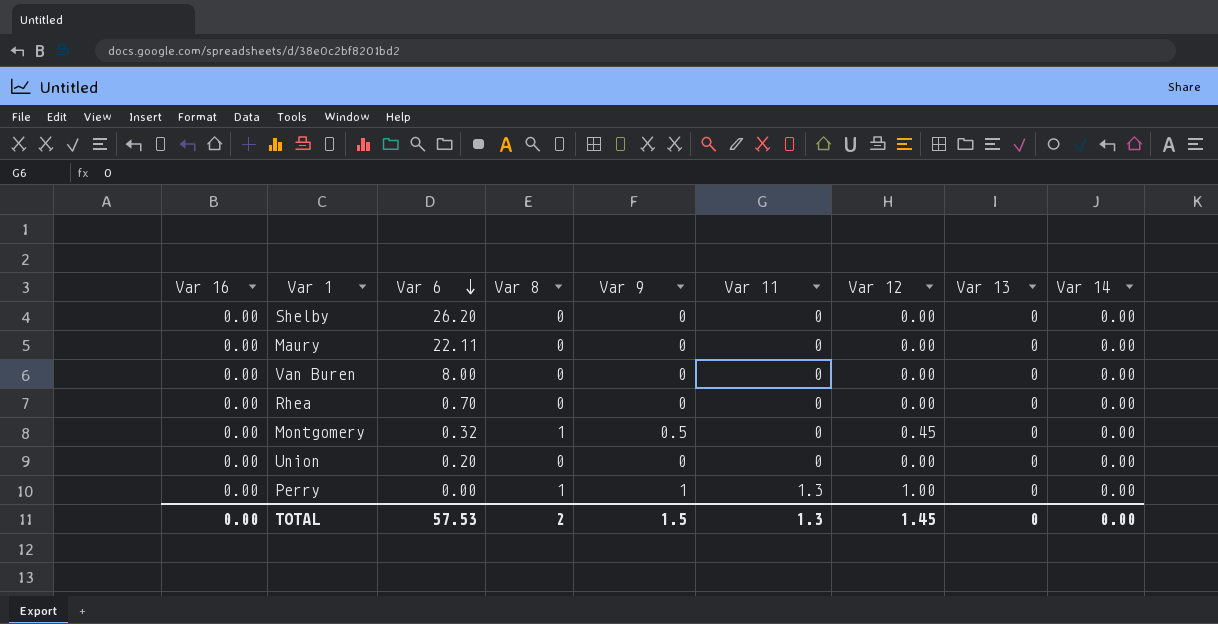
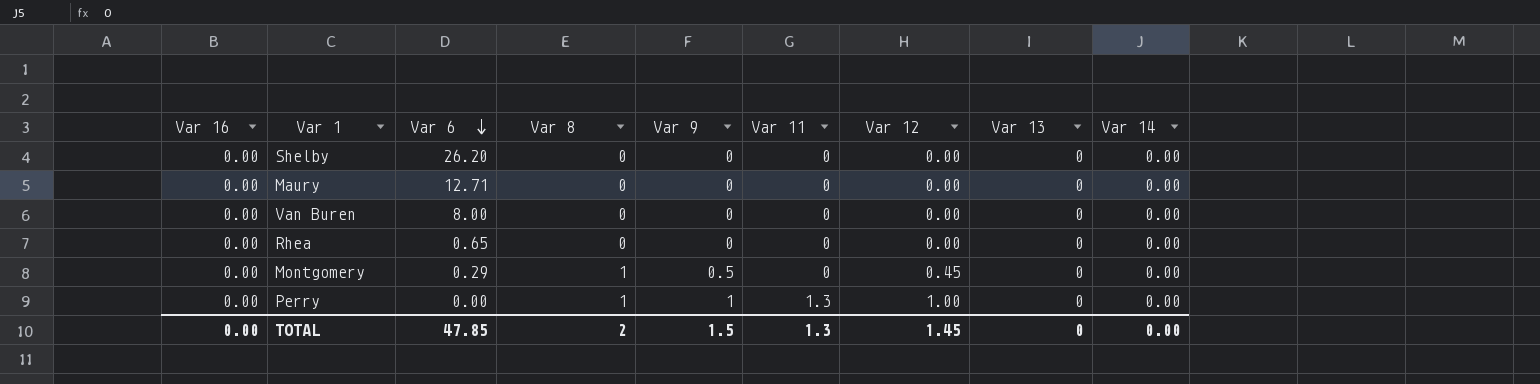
row Union: 0.00 | 0.20 | 0 | 0 | 0 | 0.00 | 0 | 0.00 -> none
Maury | Var 6: 22.11 -> 12.71
Rhea | Var 6: 0.70 -> 0.65
Montgomery | Var 6: 0.32 -> 0.29
TOTAL | Var 6: 57.53 -> 47.85

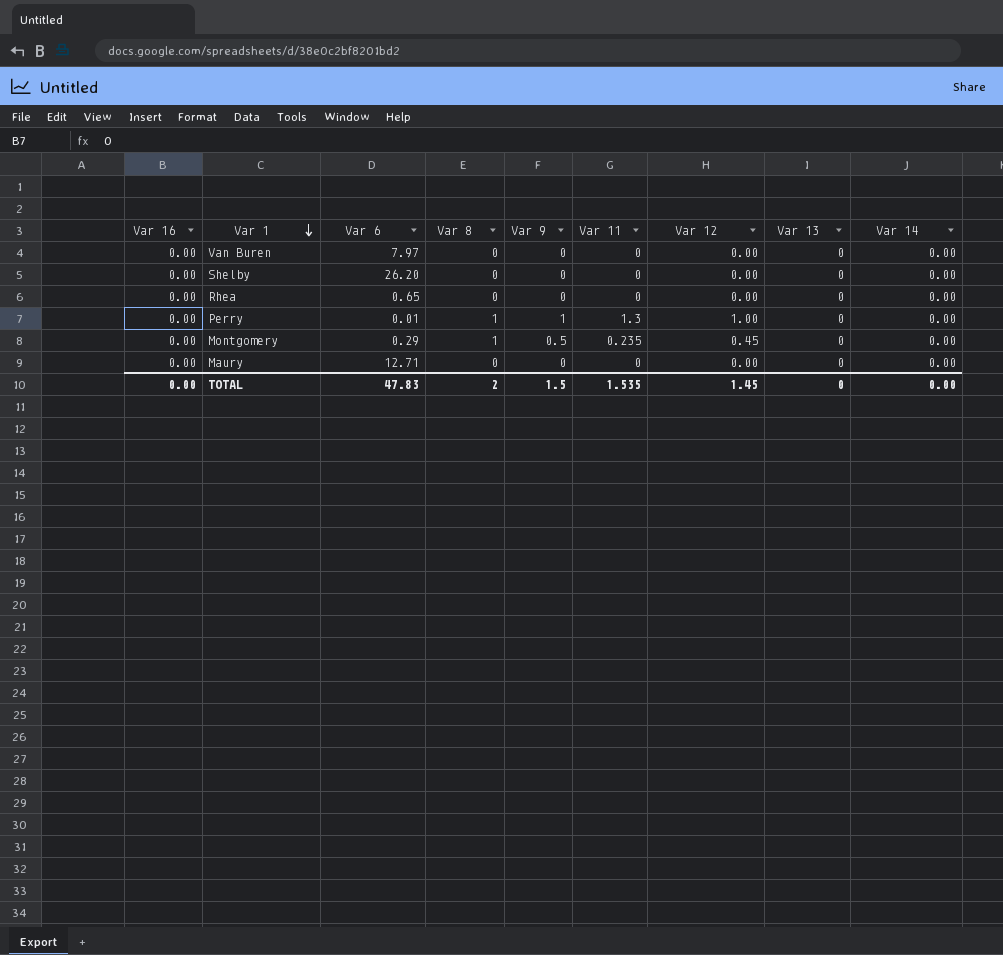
row order: Var 6 descending -> Var 1 descending
Van Buren | Var 6: 8.00 -> 7.97
Perry | Var 6: 0.00 -> 0.01
Montgomery | Var 11: 0 -> 0.235
TOTAL | Var 6: 47.85 -> 47.83
TOTAL | Var 11: 1.3 -> 1.535

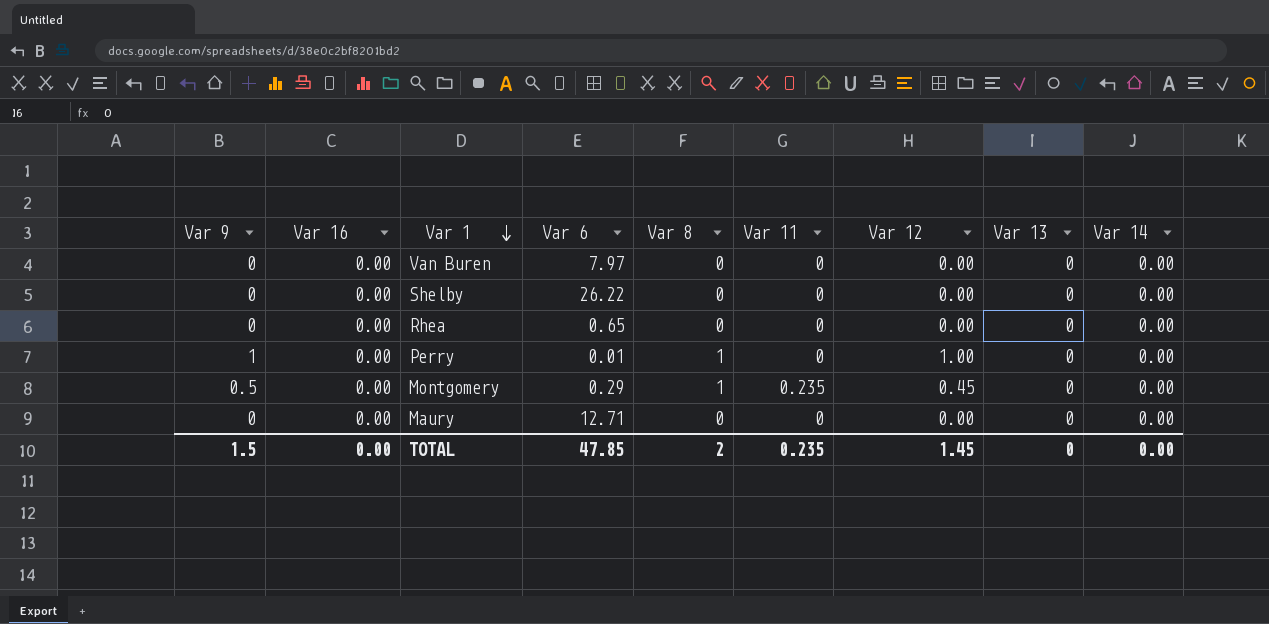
column Var 9 | position: 5 -> 1
Shelby | Var 6: 26.20 -> 26.22
Perry | Var 11: 1.3 -> 0
TOTAL | Var 6: 47.83 -> 47.85
TOTAL | Var 11: 1.535 -> 0.235

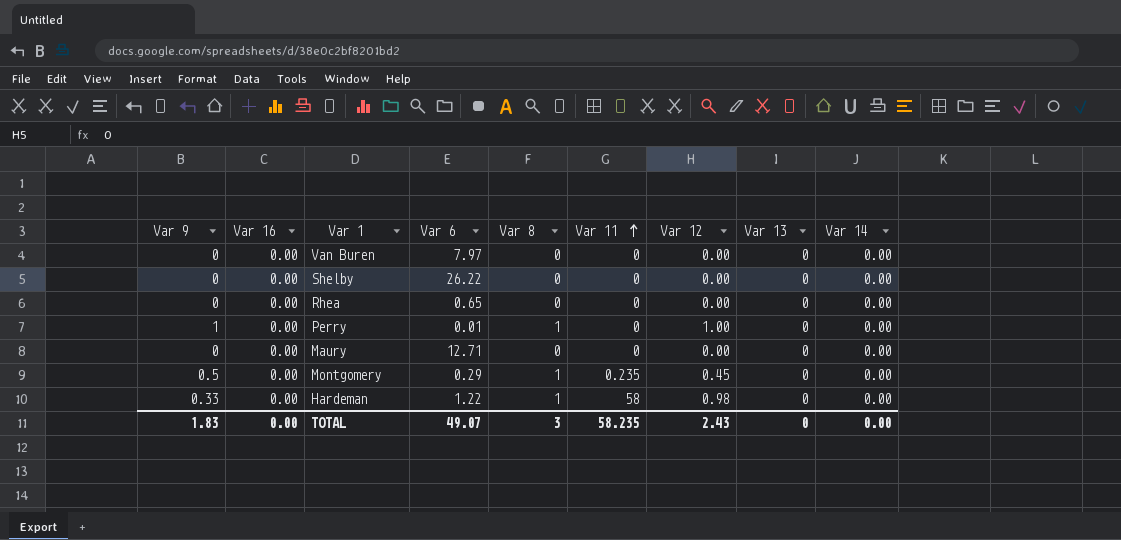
row order: Var 1 descending -> Var 11 ascending
row Hardeman: none -> 0.33 | 0.00 | 1.22 | 1 | 58 | 0.98 | 0 | 0.00
TOTAL | Var 9: 1.5 -> 1.83
TOTAL | Var 6: 47.85 -> 49.07
TOTAL | Var 8: 2 -> 3
TOTAL | Var 11: 0.235 -> 58.235
TOTAL | Var 12: 1.45 -> 2.43

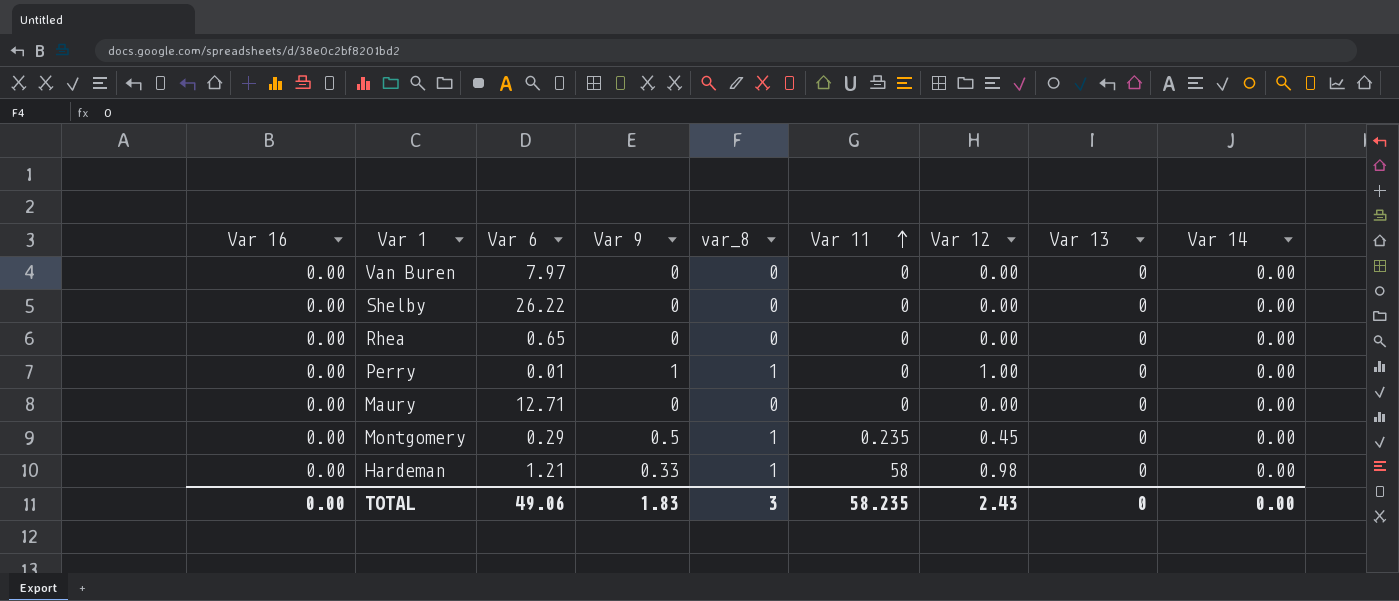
column Var 9 | position: 1 -> 4
column name: Var 8 -> var_8
Hardeman | Var 6: 1.22 -> 1.21
TOTAL | Var 6: 49.07 -> 49.06

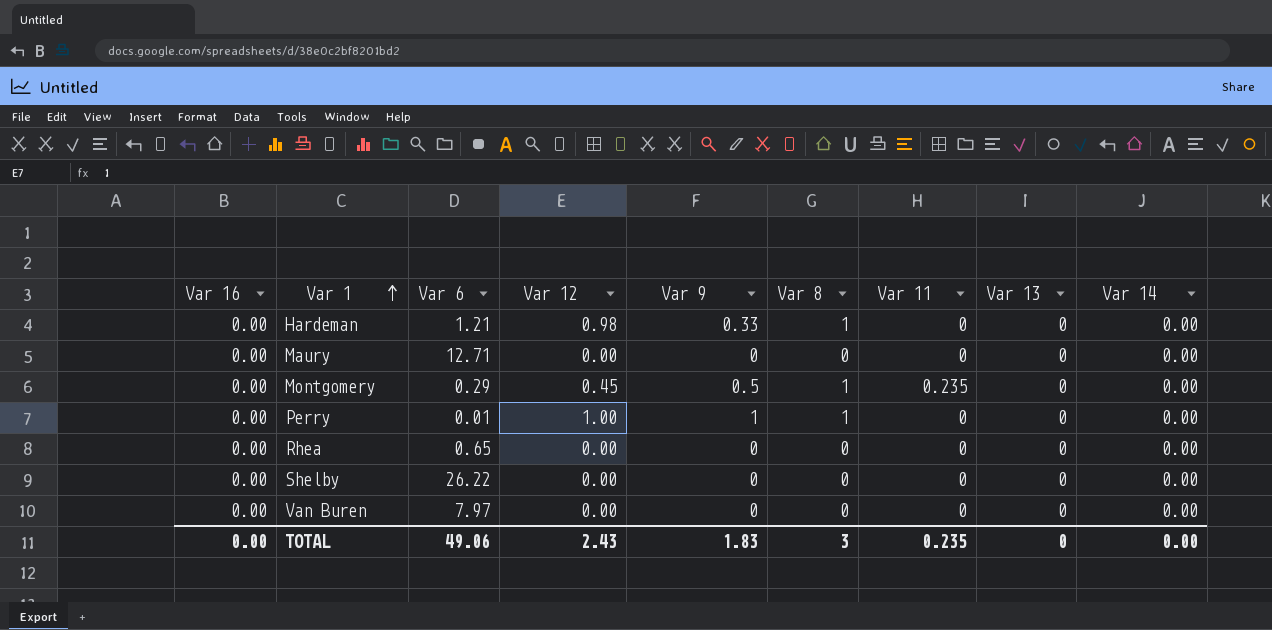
row order: Var 11 ascending -> Var 1 ascending
column Var 12 | position: 7 -> 4
column name: var_8 -> Var 8
Hardeman | Var 11: 58 -> 0
TOTAL | Var 11: 58.235 -> 0.235

